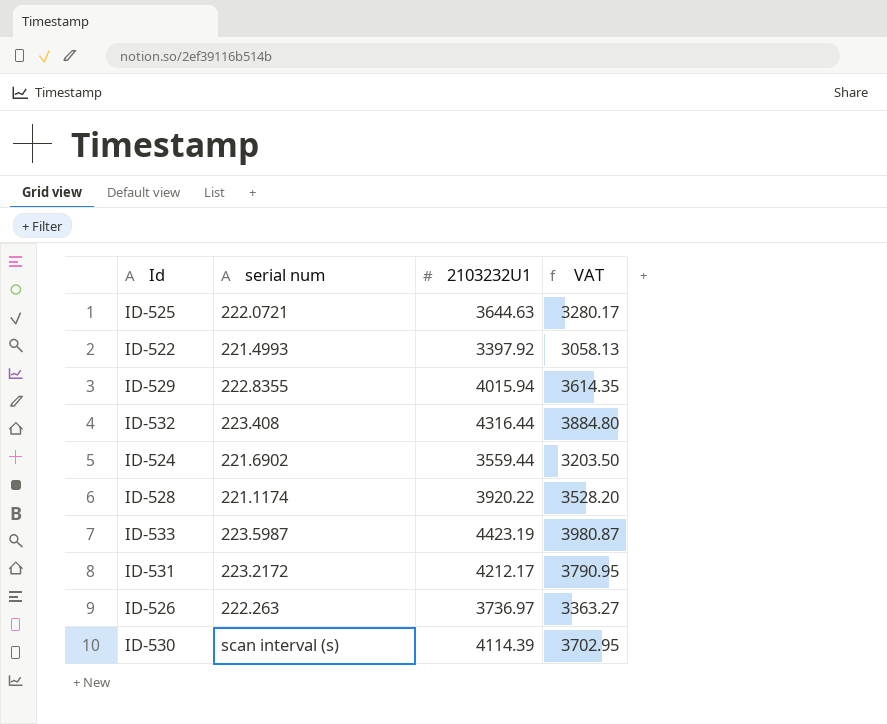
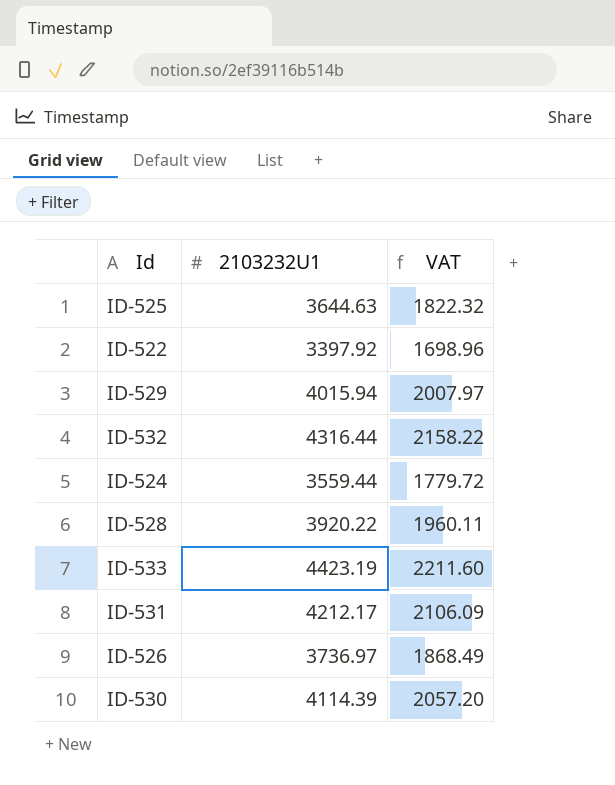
column serial num | position: 2 -> none
column VAT | formula: [2103232U1] * 0.9 -> [2103232U1] * 0.5

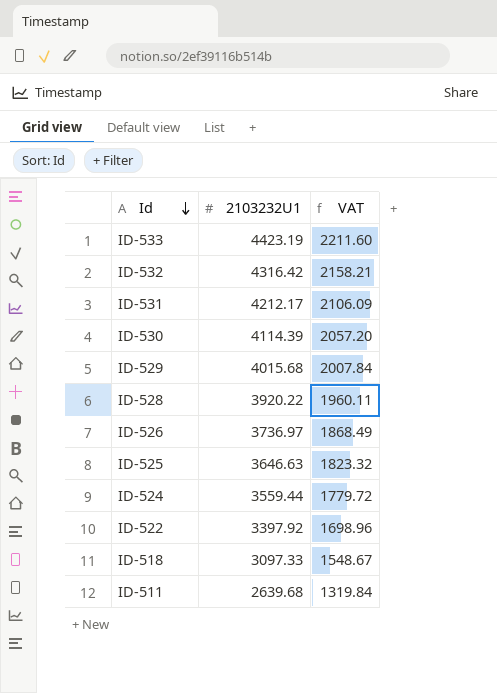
row order: none -> Id descending
ID-532 | 2103232U1: 4316.44 -> 4316.42
ID-532 | VAT: 2158.22 -> 2158.21
ID-529 | 2103232U1: 4015.94 -> 4015.68
ID-529 | VAT: 2007.97 -> 2007.84
ID-525 | 2103232U1: 3644.63 -> 3646.63
ID-525 | VAT: 1822.32 -> 1823.32
row ID-518: none -> 3097.33 | 1548.67
row ID-511: none -> 2639.68 | 1319.84

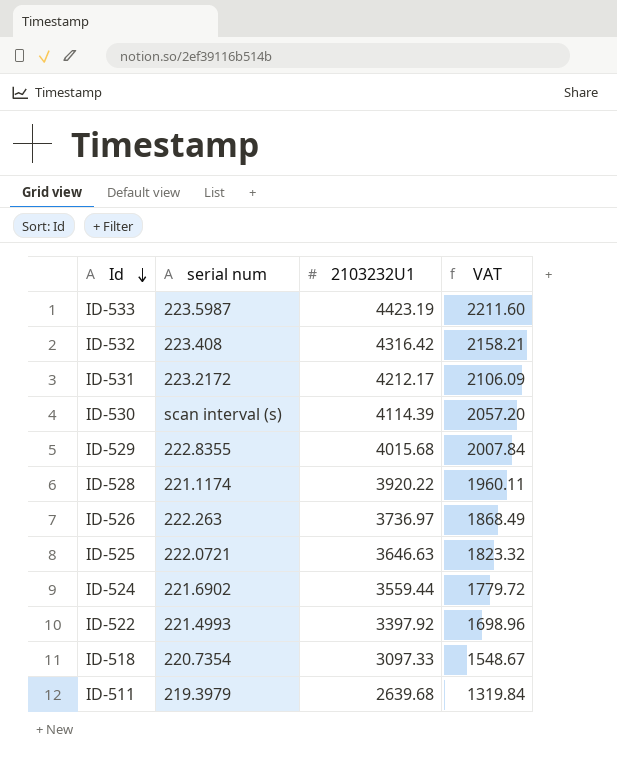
column serial num | position: none -> 2

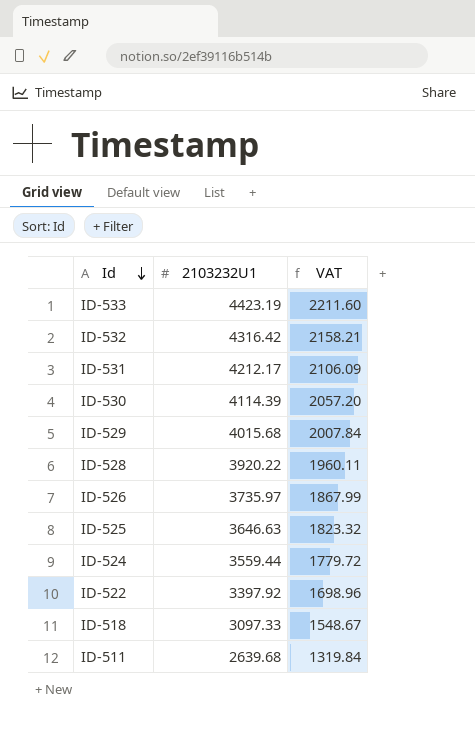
column serial num | position: 2 -> none
ID-526 | 2103232U1: 3736.97 -> 3735.97
ID-526 | VAT: 1868.49 -> 1867.99

